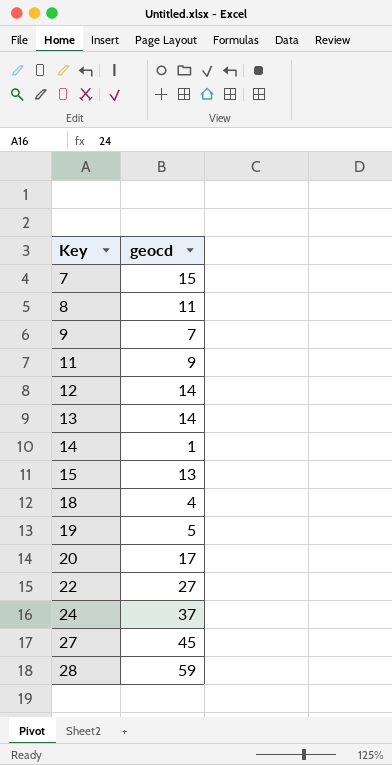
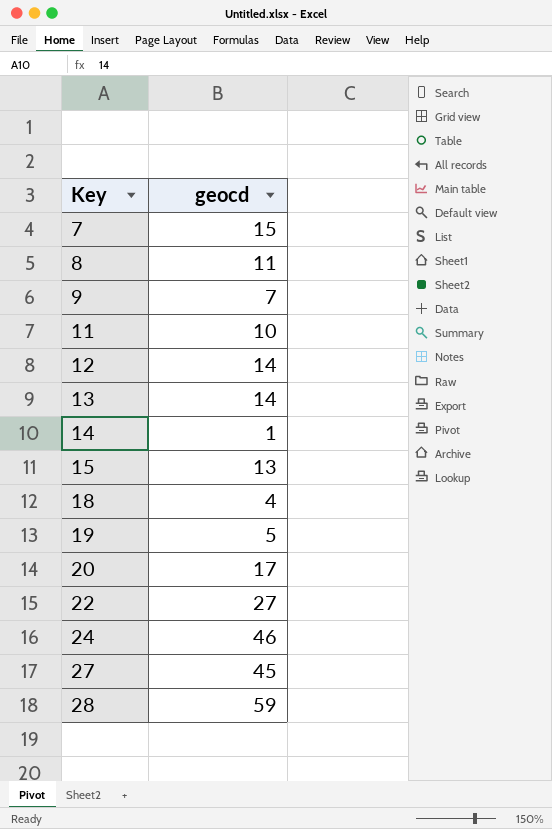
11 | geocd: 9 -> 10
24 | geocd: 37 -> 46

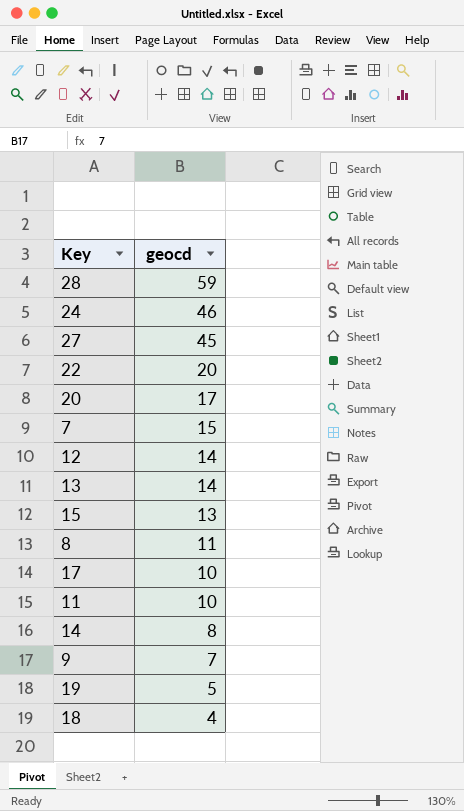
row order: Key ascending -> geocd descending
22 | geocd: 27 -> 20
row 17: none -> 10
14 | geocd: 1 -> 8

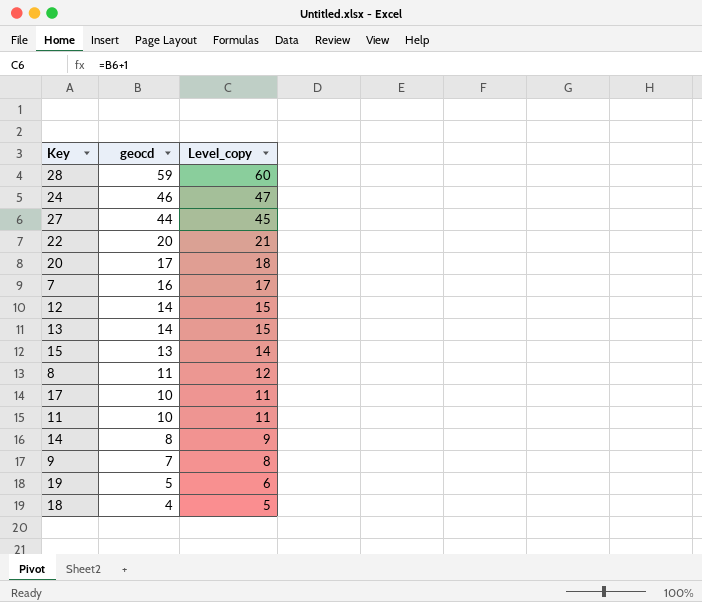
column Level_copy | formula: none -> [geocd] + 1
27 | geocd: 45 -> 44
7 | geocd: 15 -> 16

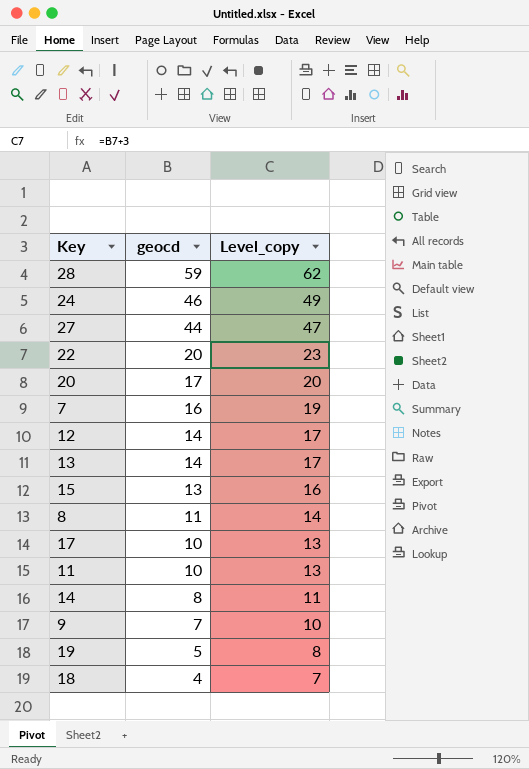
column Level_copy | formula: [geocd] + 1 -> [geocd] + 3

